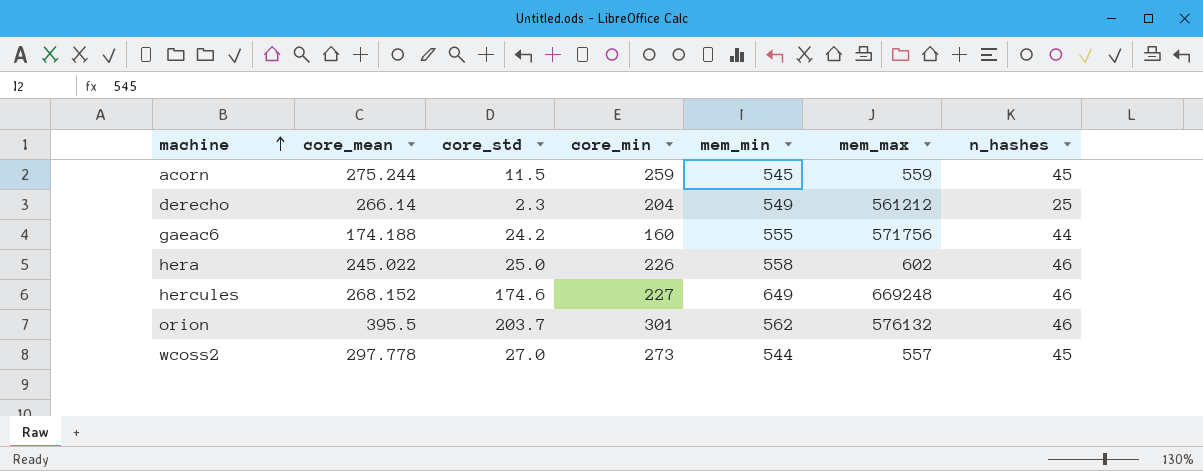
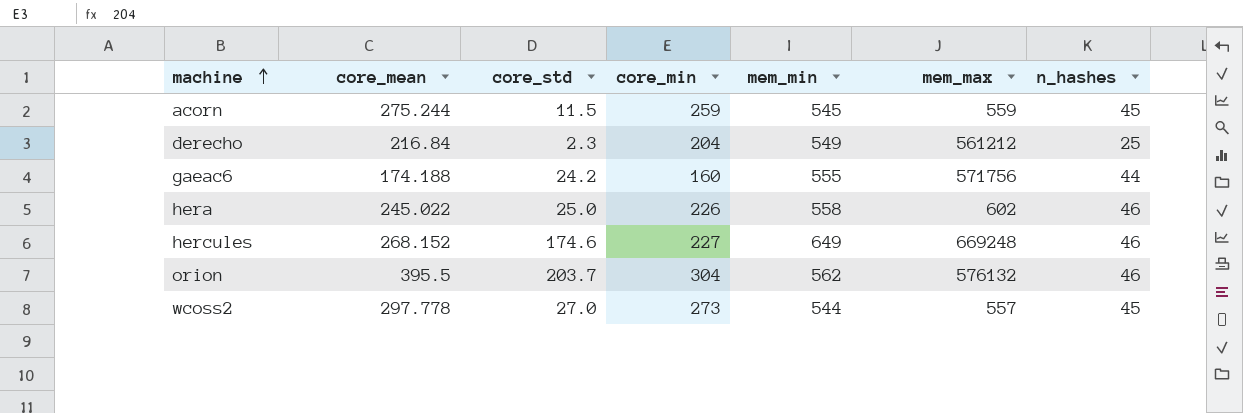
derecho | core_mean: 266.14 -> 216.84
orion | core_min: 301 -> 304

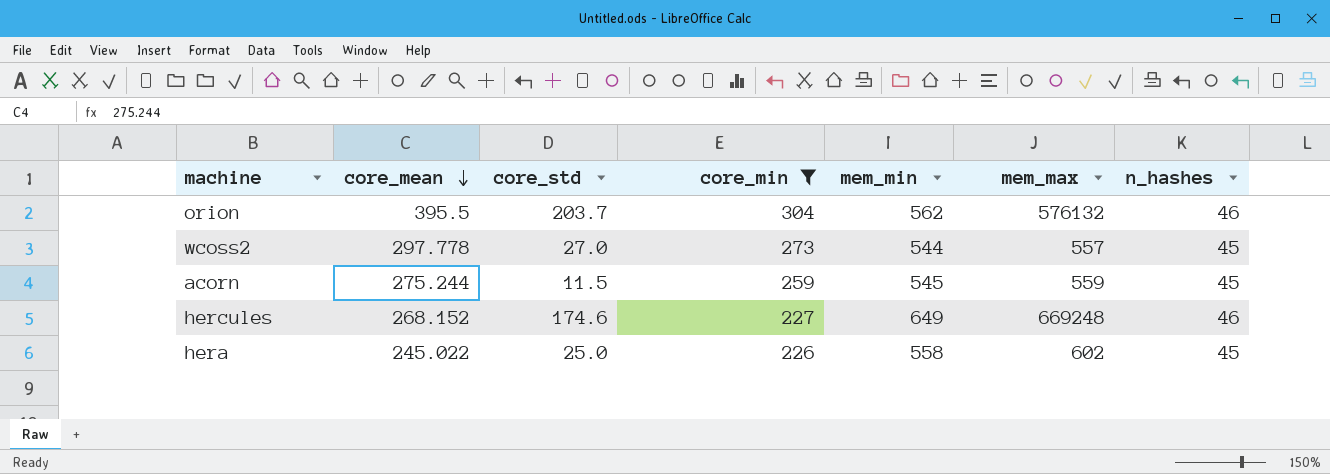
filter: none -> core_min >= 226
row order: machine ascending -> core_mean descending
hera | n_hashes: 46 -> 45

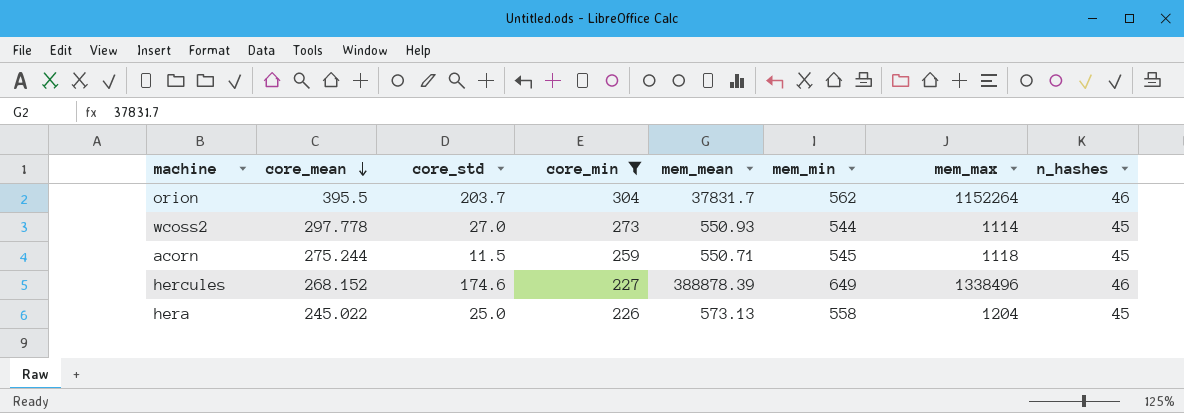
column mem_mean | position: none -> 5
orion | mem_max: 576132 -> 1152264
wcoss2 | mem_max: 557 -> 1114
acorn | mem_max: 559 -> 1118
hercules | mem_max: 669248 -> 1338496
hera | mem_max: 602 -> 1204

